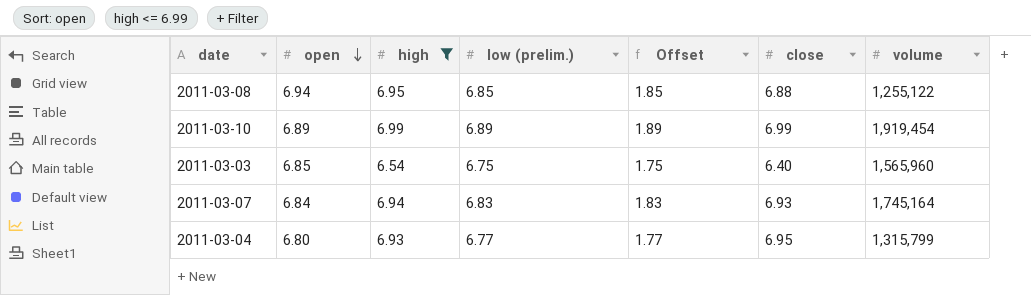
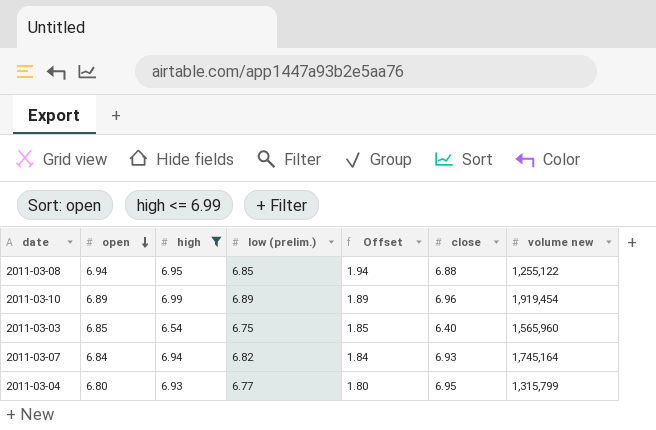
column Offset | formula: [low (prelim.)] - 5 -> [open] - 5
column name: volume -> volume new
2011-03-10 | close: 6.99 -> 6.96
2011-03-07 | low (prelim.): 6.83 -> 6.82

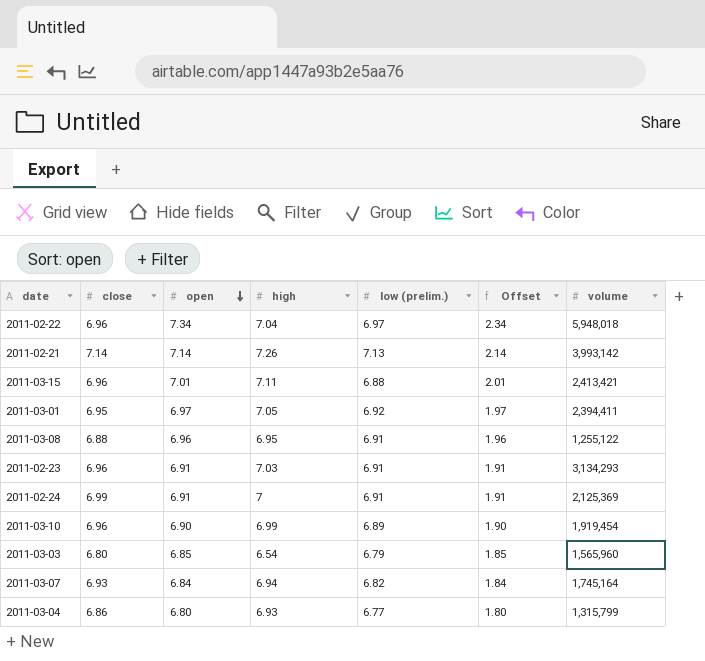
filter: high <= 6.99 -> none
column close | position: 6 -> 2
column name: volume new -> volume
2011-03-08 | open: 6.94 -> 6.96
2011-03-08 | low (prelim.): 6.85 -> 6.91
2011-03-08 | Offset: 1.94 -> 1.96
2011-03-10 | open: 6.89 -> 6.90
2011-03-10 | Offset: 1.89 -> 1.90
2011-03-03 | close: 6.40 -> 6.80
2011-03-03 | low (prelim.): 6.75 -> 6.79
2011-03-04 | close: 6.95 -> 6.86

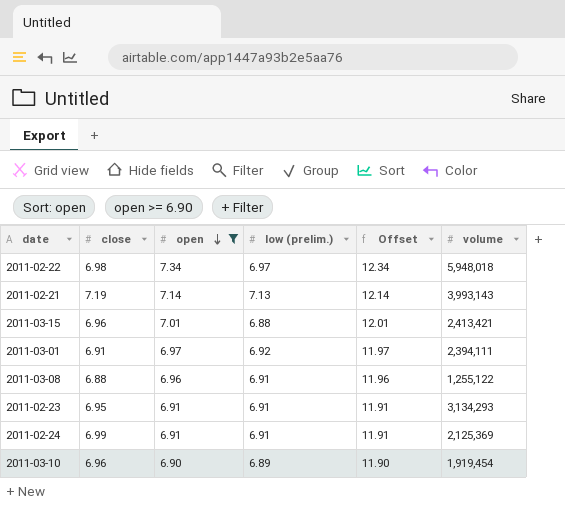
filter: none -> open >= 6.90
column high | position: 4 -> none
column Offset | formula: [open] - 5 -> [open] + 5
2011-02-22 | close: 6.96 -> 6.98
2011-02-21 | close: 7.14 -> 7.19
2011-02-21 | volume: 3,993,142 -> 3,993,143
2011-03-01 | close: 6.95 -> 6.91
2011-03-01 | volume: 2,394,411 -> 2,394,111
2011-02-23 | close: 6.96 -> 6.95

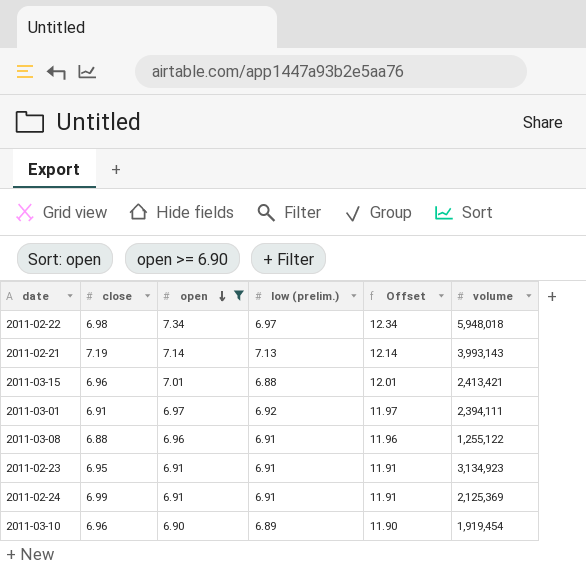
2011-02-23 | volume: 3,134,293 -> 3,134,923

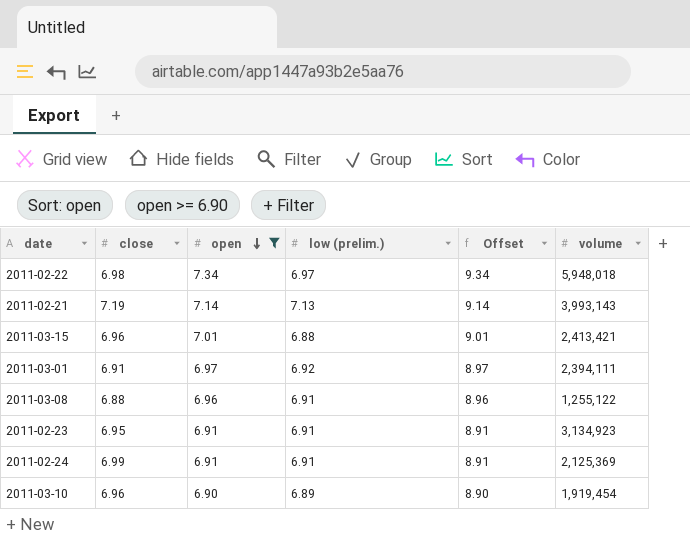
column Offset | formula: [open] + 5 -> [open] + 2

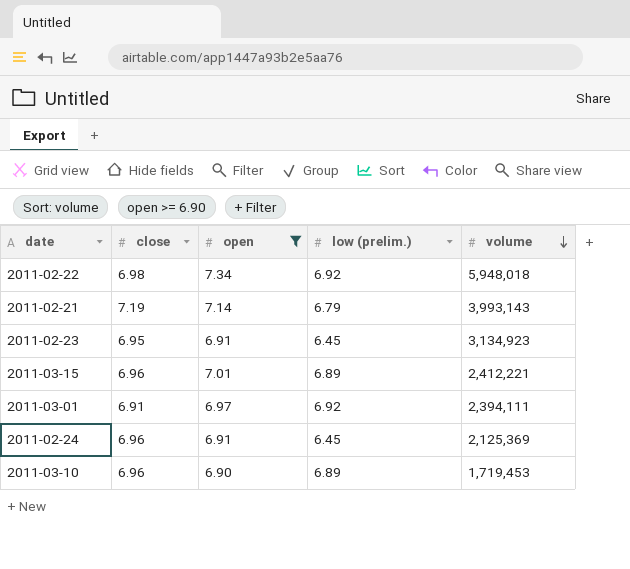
row order: open descending -> volume descending
column Offset | formula: [open] + 2 -> none
row 2011-03-08: 6.88 | 6.96 | 6.91 | 8.96 | 1,255,122 -> none
2011-02-22 | low (prelim.): 6.97 -> 6.92
2011-02-21 | low (prelim.): 7.13 -> 6.79
2011-02-23 | low (prelim.): 6.91 -> 6.45
2011-03-15 | low (prelim.): 6.88 -> 6.89
2011-03-15 | volume: 2,413,421 -> 2,412,221
2011-02-24 | close: 6.99 -> 6.96
2011-02-24 | low (prelim.): 6.91 -> 6.45
2011-03-10 | volume: 1,919,454 -> 1,719,453

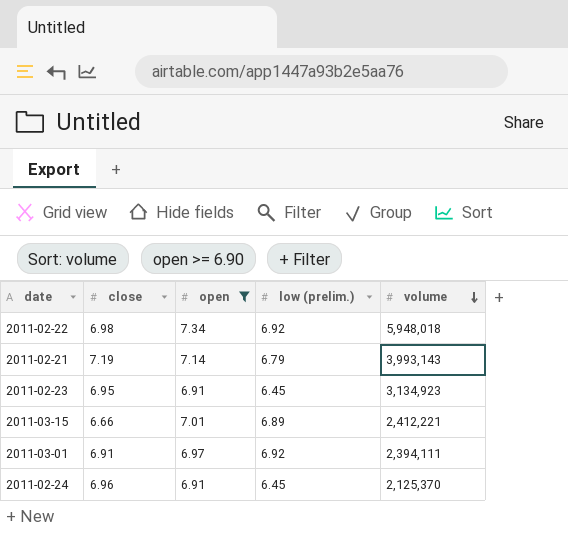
row 2011-03-10: 6.96 | 6.90 | 6.89 | 1,719,453 -> none
2011-03-15 | close: 6.96 -> 6.66
2011-02-24 | volume: 2,125,369 -> 2,125,370

